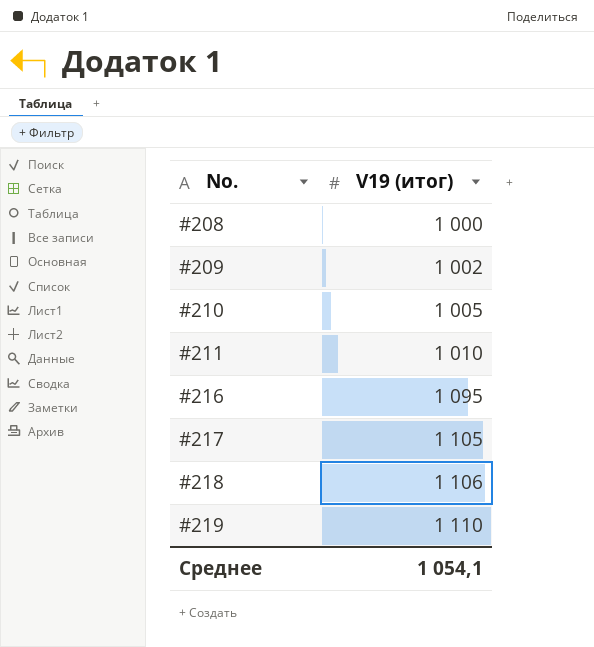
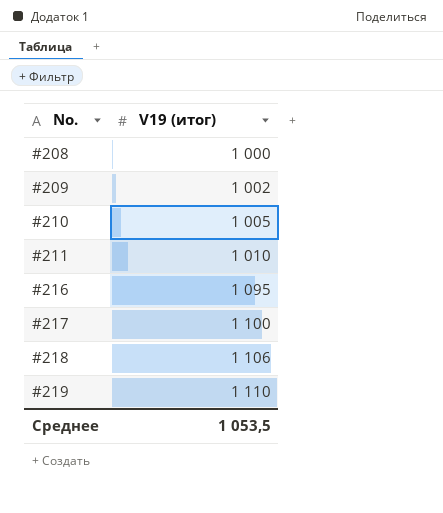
#217 | V19 (итог): 1 105 -> 1 100
Среднее | V19 (итог): 1 054,1 -> 1 053,5

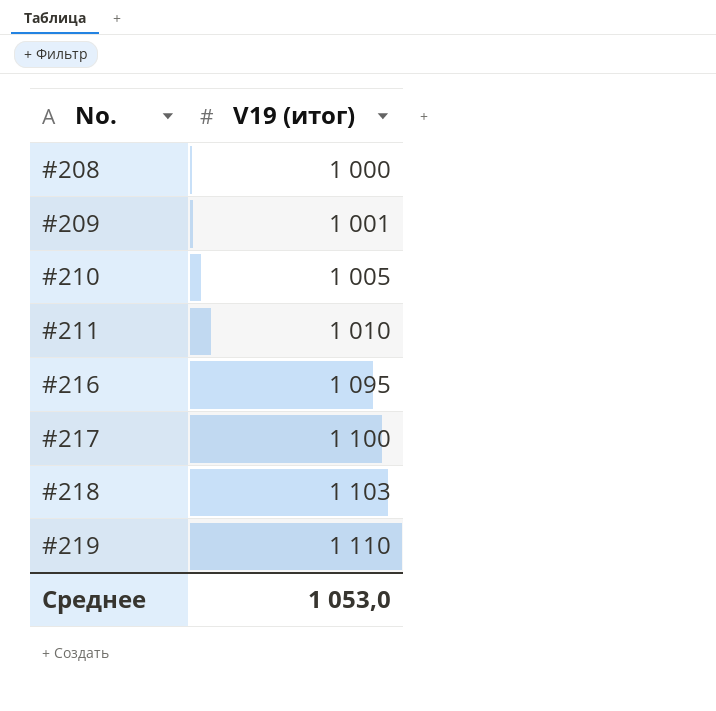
#209 | V19 (итог): 1 002 -> 1 001
#218 | V19 (итог): 1 106 -> 1 103
Среднее | V19 (итог): 1 053,5 -> 1 053,0

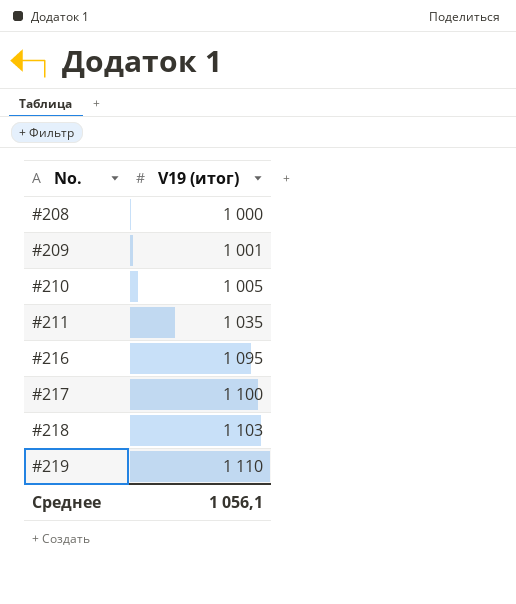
#211 | V19 (итог): 1 010 -> 1 035
Среднее | V19 (итог): 1 053,0 -> 1 056,1

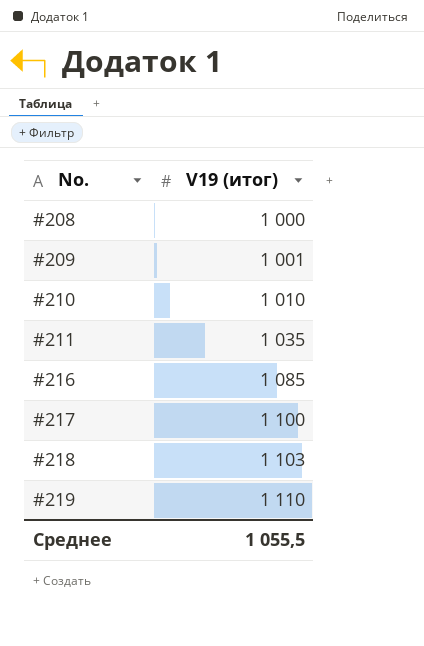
#210 | V19 (итог): 1 005 -> 1 010
#216 | V19 (итог): 1 095 -> 1 085
Среднее | V19 (итог): 1 056,1 -> 1 055,5

